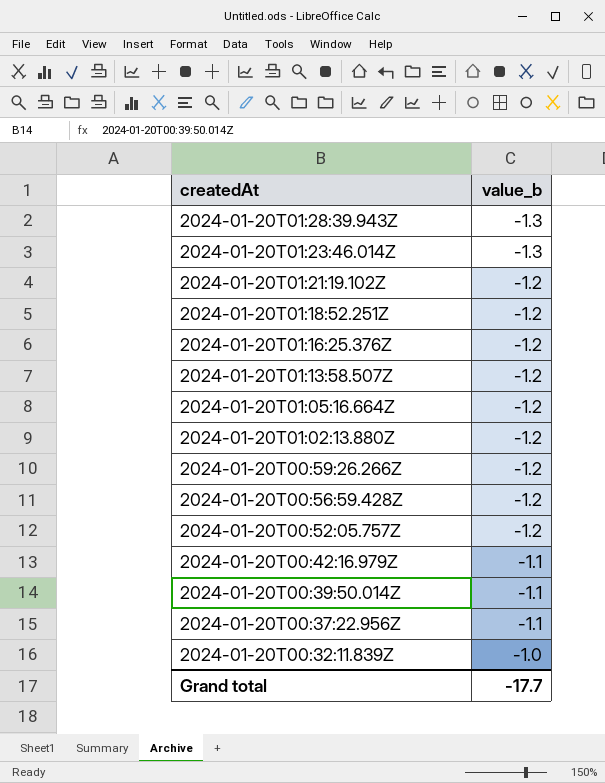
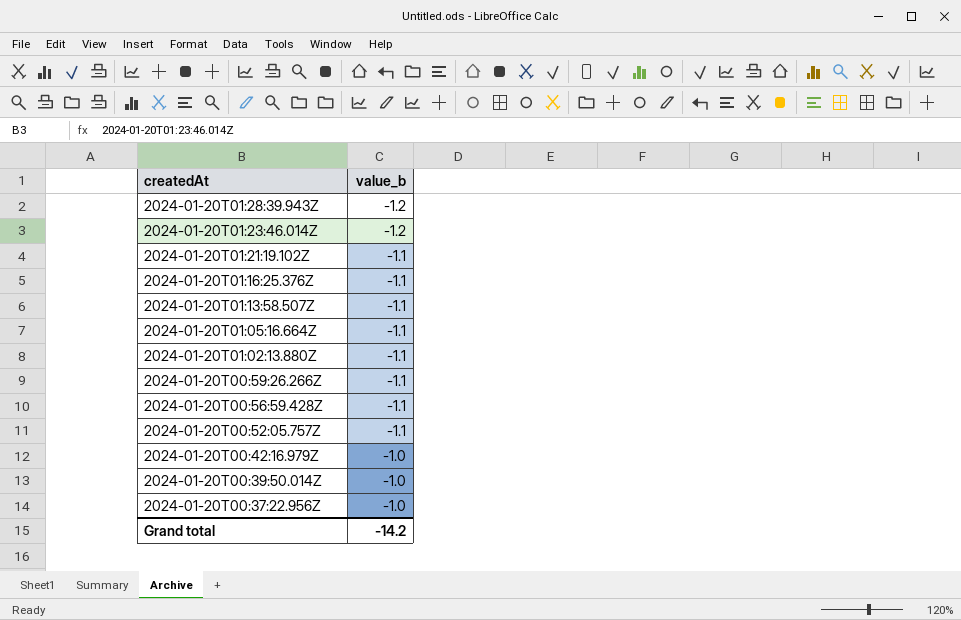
row 2024-01-20T01:18:52.251Z: -1.2 -> none
row 2024-01-20T00:32:11.839Z: -1.0 -> none
2024-01-20T01:28:39.943Z | value_b: -1.3 -> -1.2
2024-01-20T01:23:46.014Z | value_b: -1.3 -> -1.2
2024-01-20T01:21:19.102Z | value_b: -1.2 -> -1.1
2024-01-20T01:16:25.376Z | value_b: -1.2 -> -1.1
2024-01-20T01:13:58.507Z | value_b: -1.2 -> -1.1
2024-01-20T01:05:16.664Z | value_b: -1.2 -> -1.1
2024-01-20T01:02:13.880Z | value_b: -1.2 -> -1.1
2024-01-20T00:59:26.266Z | value_b: -1.2 -> -1.1
2024-01-20T00:56:59.428Z | value_b: -1.2 -> -1.1
2024-01-20T00:52:05.757Z | value_b: -1.2 -> -1.1
2024-01-20T00:42:16.979Z | value_b: -1.1 -> -1.0
2024-01-20T00:39:50.014Z | value_b: -1.1 -> -1.0
2024-01-20T00:37:22.956Z | value_b: -1.1 -> -1.0
Grand total | value_b: -17.7 -> -14.2

